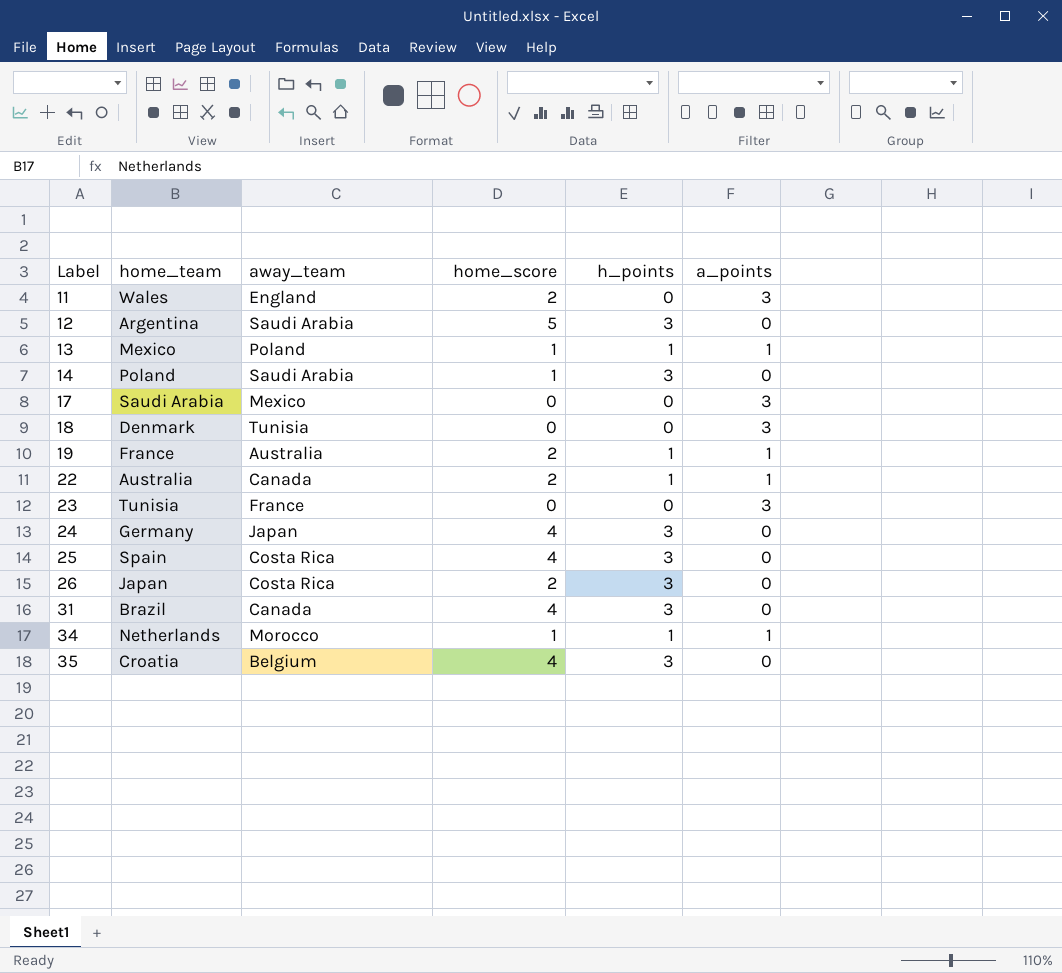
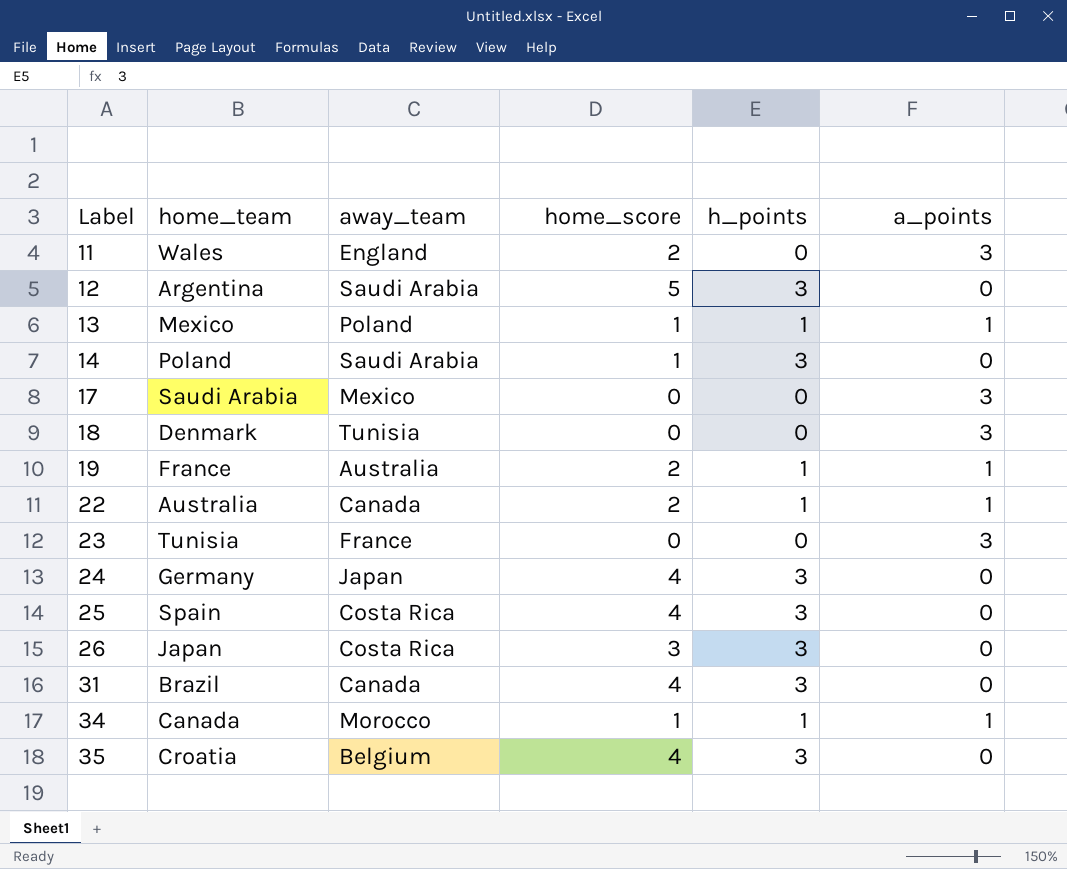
26 | home_score: 2 -> 3
34 | home_team: Netherlands -> Canada

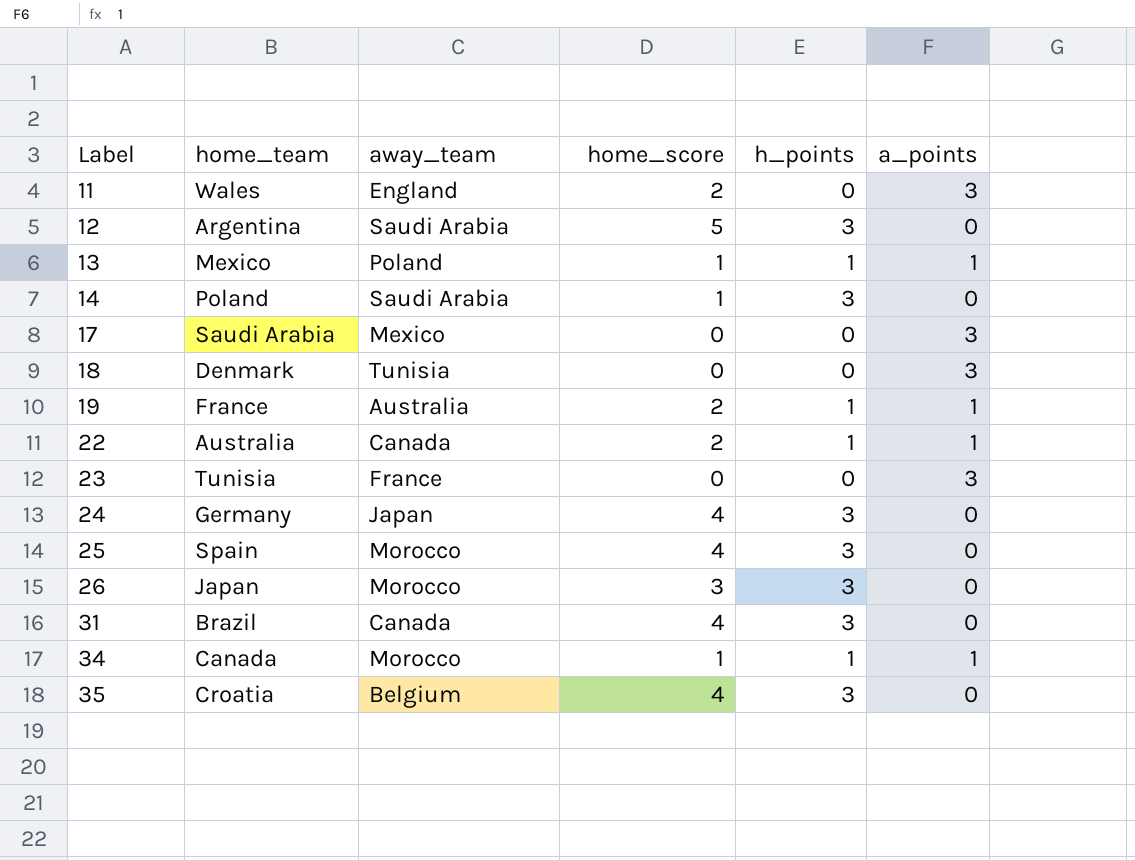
25 | away_team: Costa Rica -> Morocco
26 | away_team: Costa Rica -> Morocco

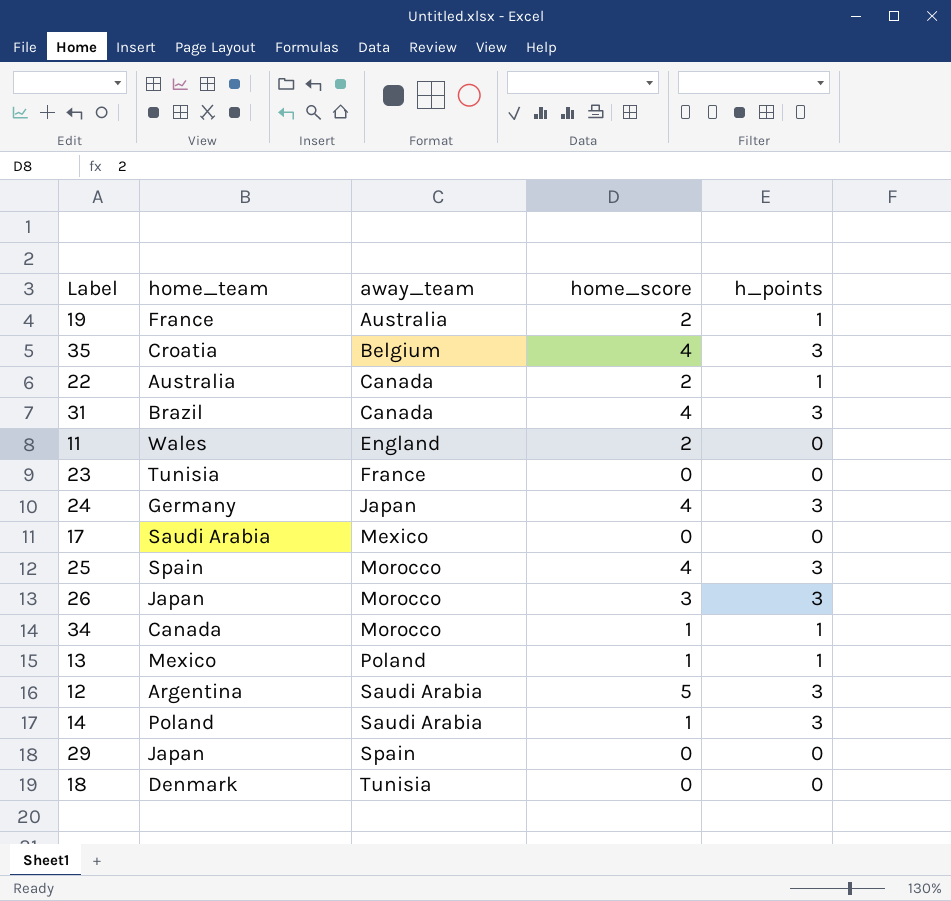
row order: Label ascending -> away_team ascending
column a_points | position: 6 -> none
row 29: none -> Japan | Spain | 0 | 0

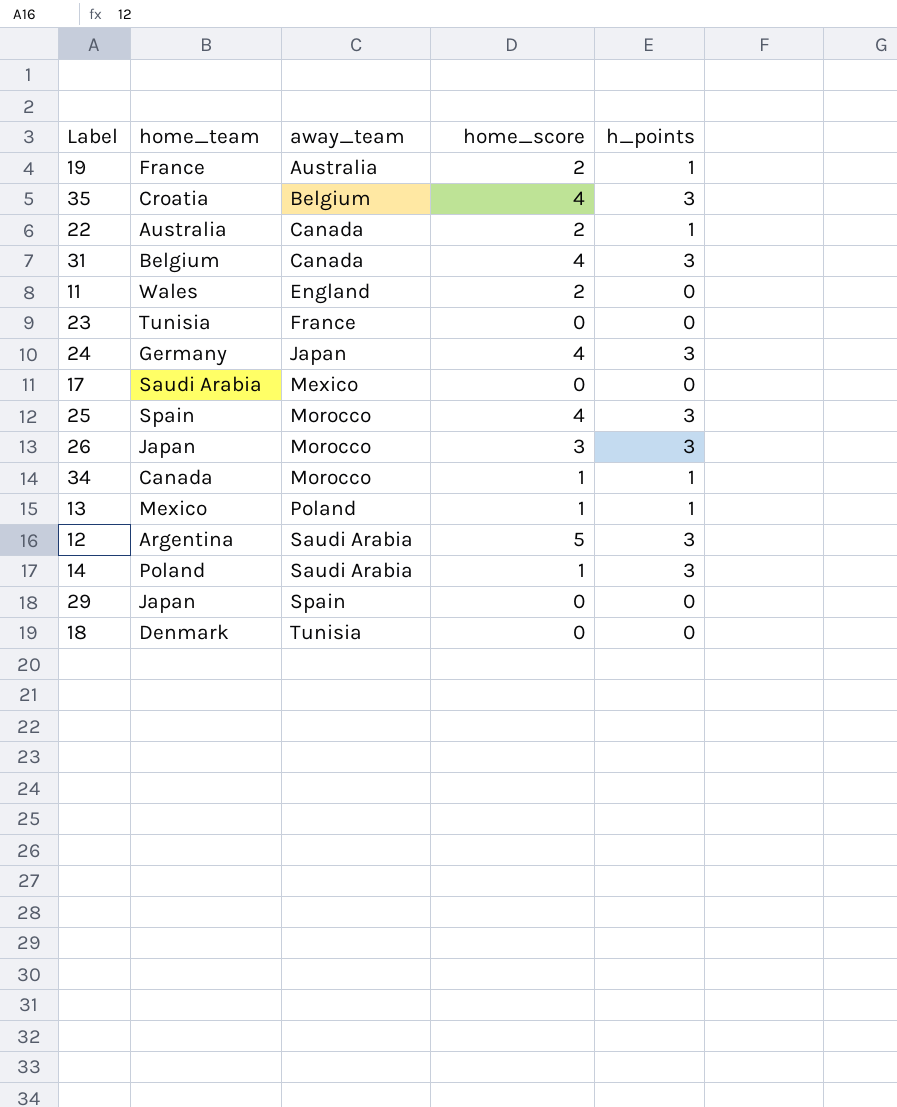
31 | home_team: Brazil -> Belgium

